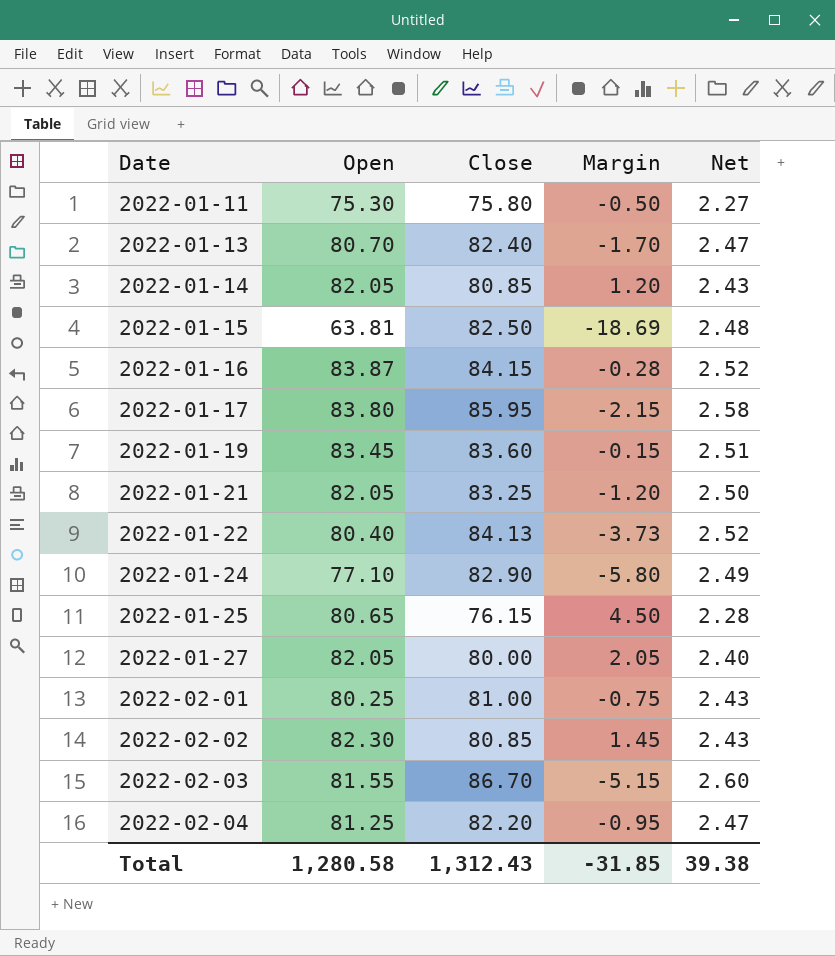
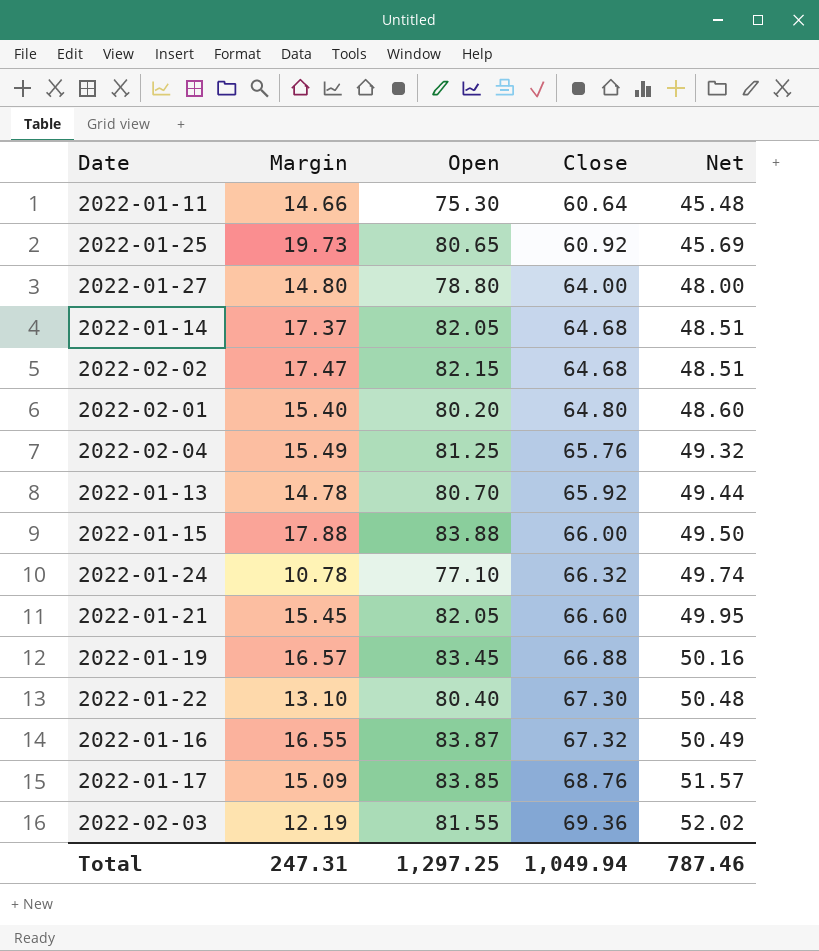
row order: Date ascending -> Close ascending
column Margin | position: 4 -> 2
column Net | formula: [Close] * 0.03 -> [Close] * 0.75
2022-01-11 | Margin: -0.50 -> 14.66
2022-01-11 | Close: 75.80 -> 60.64
2022-01-25 | Margin: 4.50 -> 19.73
2022-01-25 | Close: 76.15 -> 60.92
2022-01-27 | Margin: 2.05 -> 14.80
2022-01-27 | Open: 82.05 -> 78.80
2022-01-27 | Close: 80.00 -> 64.00
2022-01-14 | Margin: 1.20 -> 17.37
2022-01-14 | Close: 80.85 -> 64.68
2022-02-02 | Margin: 1.45 -> 17.47
2022-02-02 | Open: 82.30 -> 82.15
2022-02-02 | Close: 80.85 -> 64.68
2022-02-01 | Margin: -0.75 -> 15.40
2022-02-01 | Open: 80.25 -> 80.20
2022-02-01 | Close: 81.00 -> 64.80
2022-02-04 | Margin: -0.95 -> 15.49
2022-02-04 | Close: 82.20 -> 65.76
2022-01-13 | Margin: -1.70 -> 14.78
2022-01-13 | Close: 82.40 -> 65.92
2022-01-15 | Margin: -18.69 -> 17.88
2022-01-15 | Open: 63.81 -> 83.88
2022-01-15 | Close: 82.50 -> 66.00
2022-01-24 | Margin: -5.80 -> 10.78
2022-01-24 | Close: 82.90 -> 66.32
2022-01-21 | Margin: -1.20 -> 15.45
2022-01-21 | Close: 83.25 -> 66.60
2022-01-19 | Margin: -0.15 -> 16.57
2022-01-19 | Close: 83.60 -> 66.88
2022-01-22 | Margin: -3.73 -> 13.10
2022-01-22 | Close: 84.13 -> 67.30
2022-01-16 | Margin: -0.28 -> 16.55
2022-01-16 | Close: 84.15 -> 67.32
2022-01-17 | Margin: -2.15 -> 15.09
2022-01-17 | Open: 83.80 -> 83.85
2022-01-17 | Close: 85.95 -> 68.76
2022-02-03 | Margin: -5.15 -> 12.19
2022-02-03 | Close: 86.70 -> 69.36
Total | Margin: -31.85 -> 247.31
Total | Open: 1,280.58 -> 1,297.25
Total | Close: 1,312.43 -> 1,049.94
Total | Net: 39.38 -> 787.46

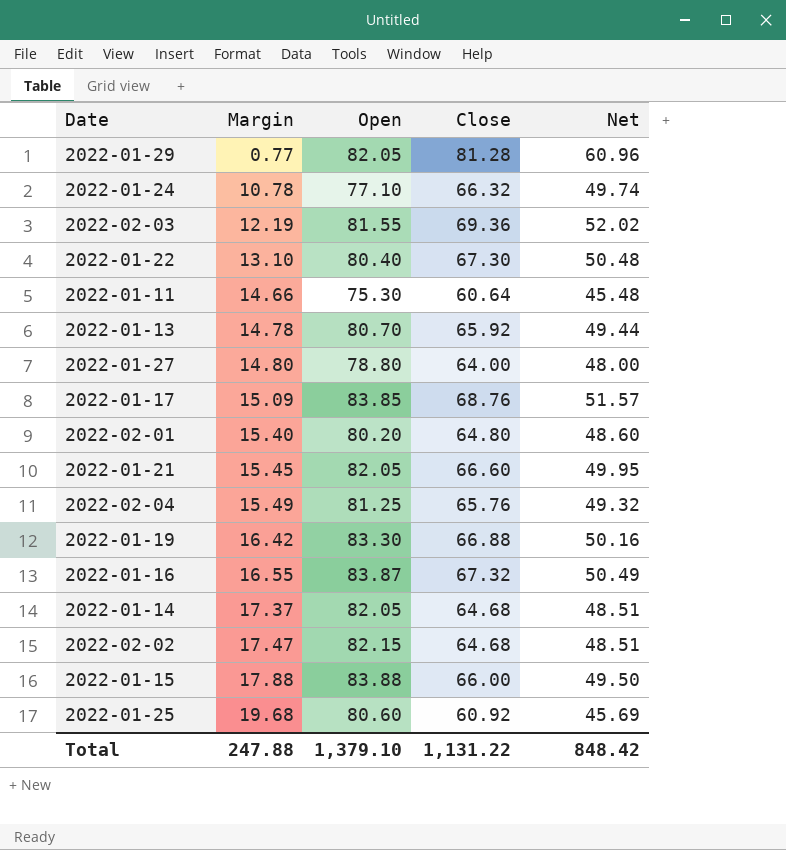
row order: Close ascending -> Margin ascending
row 2022-01-29: none -> 0.77 | 82.05 | 81.28 | 60.96
2022-01-19 | Margin: 16.57 -> 16.42
2022-01-19 | Open: 83.45 -> 83.30
2022-01-25 | Margin: 19.73 -> 19.68
2022-01-25 | Open: 80.65 -> 80.60
Total | Margin: 247.31 -> 247.88
Total | Open: 1,297.25 -> 1,379.10
Total | Close: 1,049.94 -> 1,131.22
Total | Net: 787.46 -> 848.42

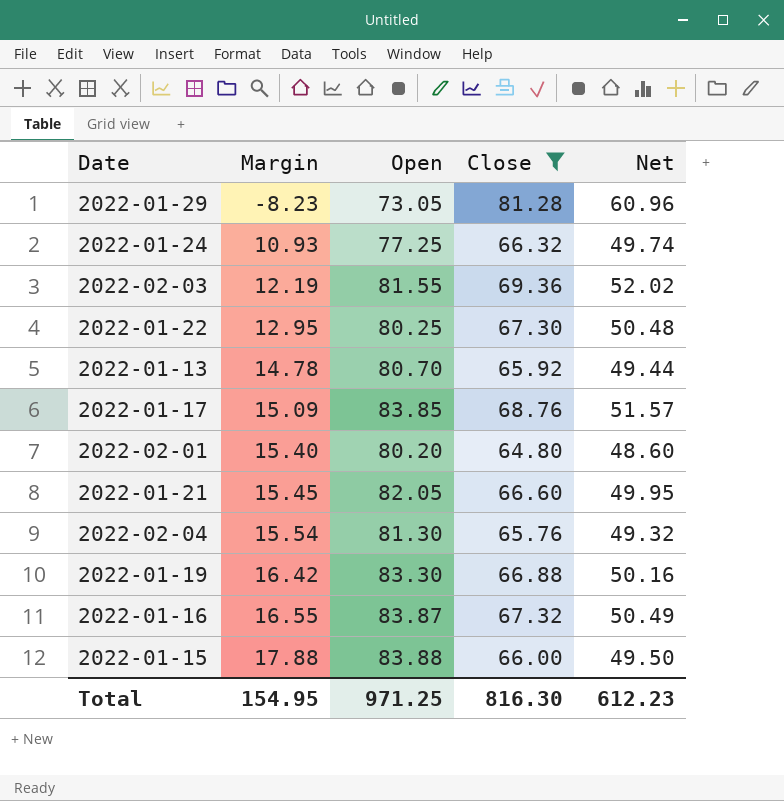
filter: none -> Close >= 64.80
2022-01-29 | Margin: 0.77 -> -8.23
2022-01-29 | Open: 82.05 -> 73.05
2022-01-24 | Margin: 10.78 -> 10.93
2022-01-24 | Open: 77.10 -> 77.25
2022-01-22 | Margin: 13.10 -> 12.95
2022-01-22 | Open: 80.40 -> 80.25
2022-02-04 | Margin: 15.49 -> 15.54
2022-02-04 | Open: 81.25 -> 81.30
Total | Margin: 247.88 -> 154.95
Total | Open: 1,379.10 -> 971.25
Total | Close: 1,131.22 -> 816.30
Total | Net: 848.42 -> 612.23

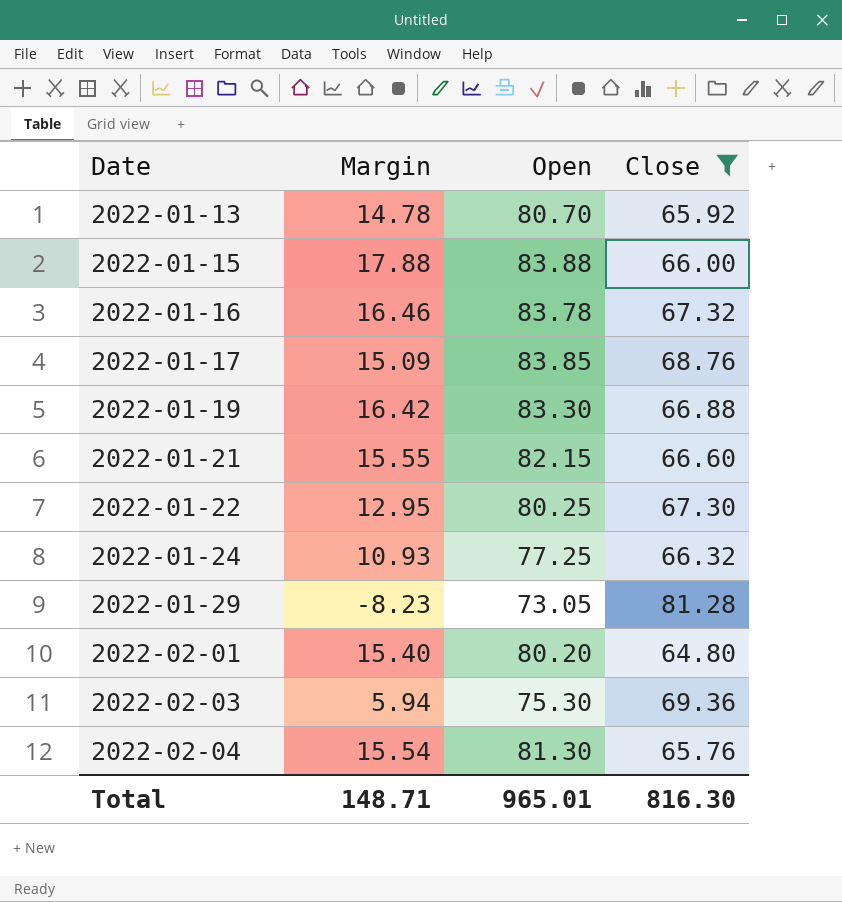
row order: Margin ascending -> Date ascending
column Net | formula: [Close] * 0.75 -> none
2022-01-16 | Margin: 16.55 -> 16.46
2022-01-16 | Open: 83.87 -> 83.78
2022-01-21 | Margin: 15.45 -> 15.55
2022-01-21 | Open: 82.05 -> 82.15
2022-02-03 | Margin: 12.19 -> 5.94
2022-02-03 | Open: 81.55 -> 75.30
Total | Margin: 154.95 -> 148.71
Total | Open: 971.25 -> 965.01

